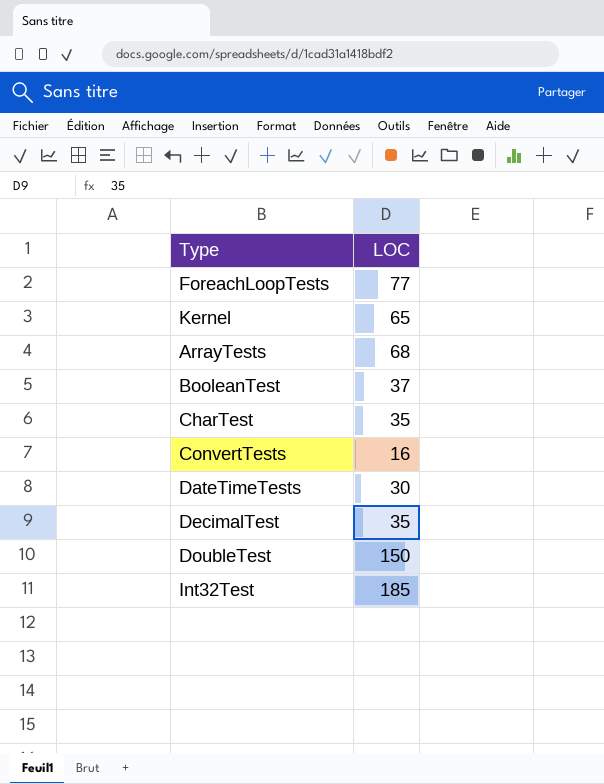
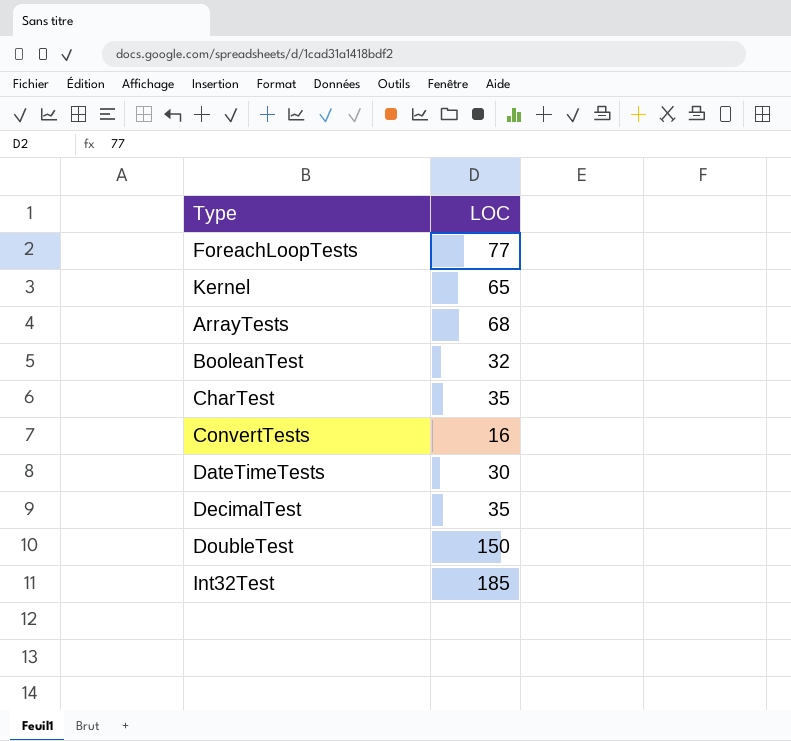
BooleanTest | LOC: 37 -> 32

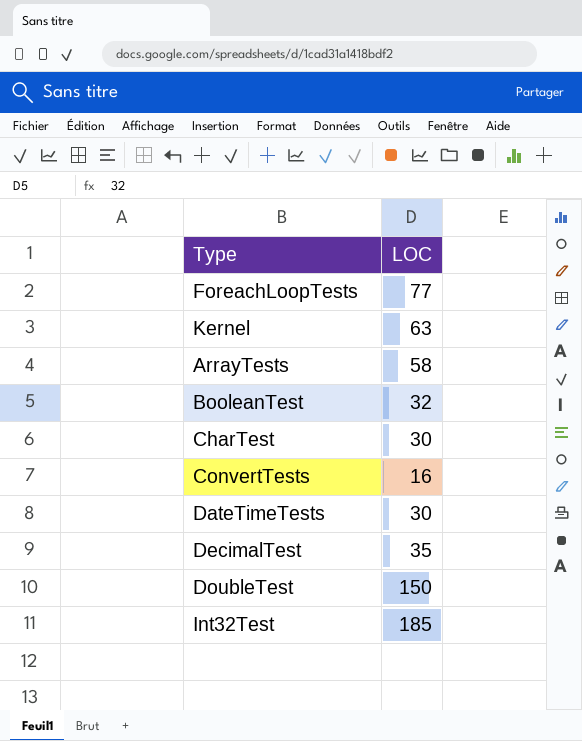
Kernel | LOC: 65 -> 63
ArrayTests | LOC: 68 -> 58
CharTest | LOC: 35 -> 30

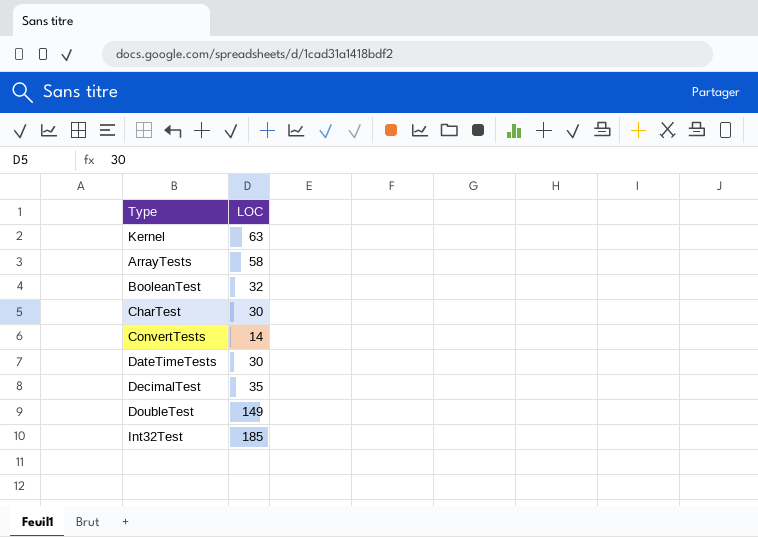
row ForeachLoopTests: 77 -> none
ConvertTests | LOC: 16 -> 14
DoubleTest | LOC: 150 -> 149

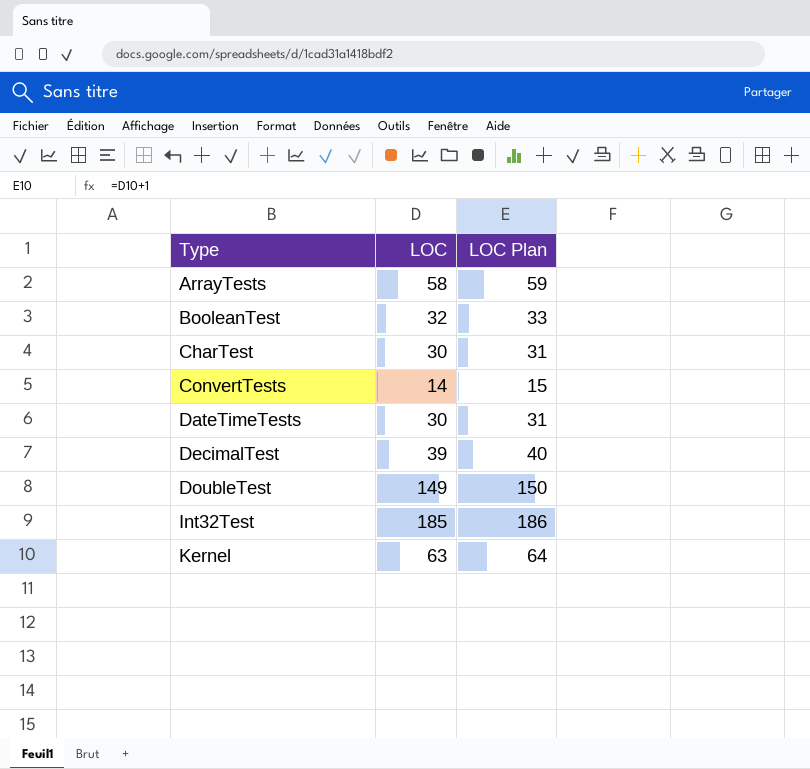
row order: none -> Type ascending
column LOC Plan | formula: none -> [LOC] + 1
DecimalTest | LOC: 35 -> 39

